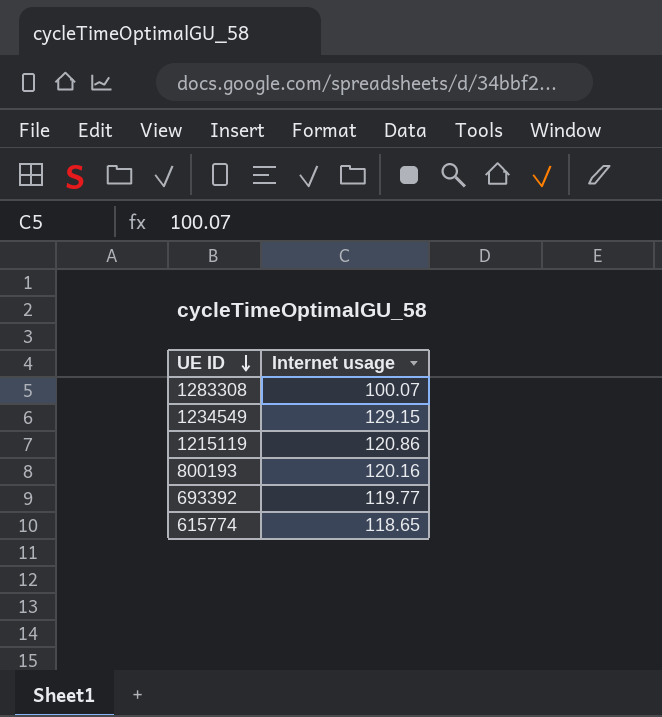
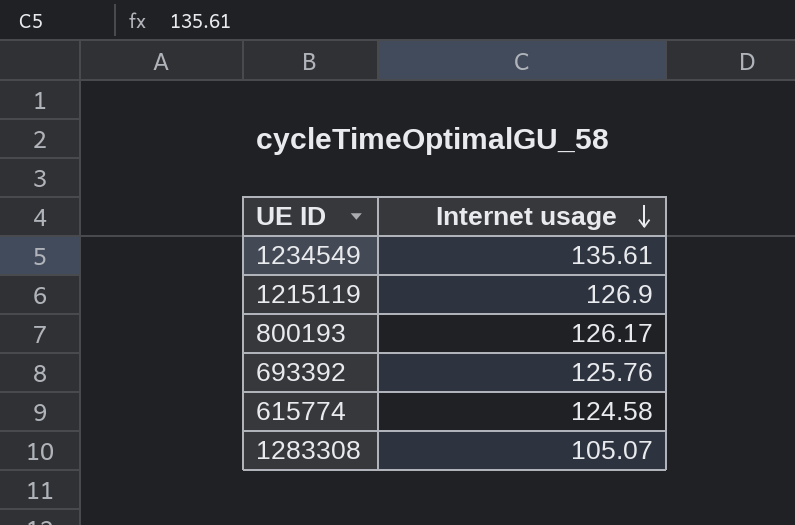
row order: UE ID descending -> Internet usage descending
1234549 | Internet usage: 129.15 -> 135.61
1215119 | Internet usage: 120.86 -> 126.9
800193 | Internet usage: 120.16 -> 126.17
693392 | Internet usage: 119.77 -> 125.76
615774 | Internet usage: 118.65 -> 124.58
1283308 | Internet usage: 100.07 -> 105.07

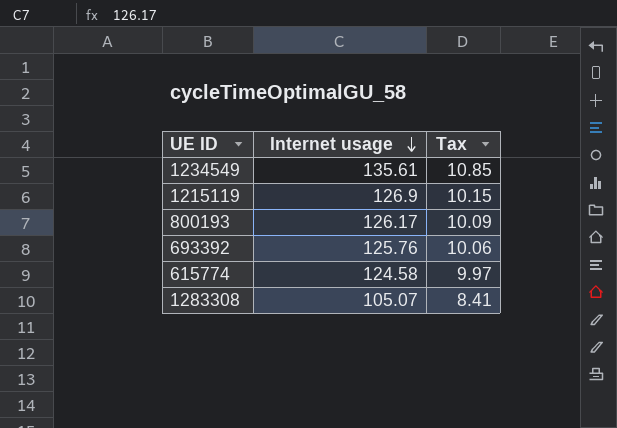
column Tax | formula: none -> [Internet usage] * 0.08

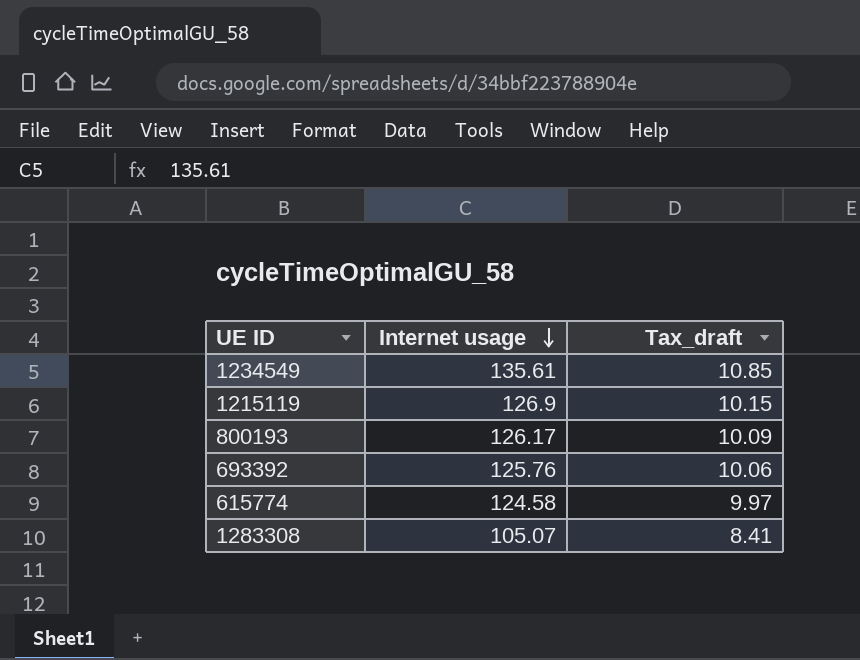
column name: Tax -> Tax_draft

